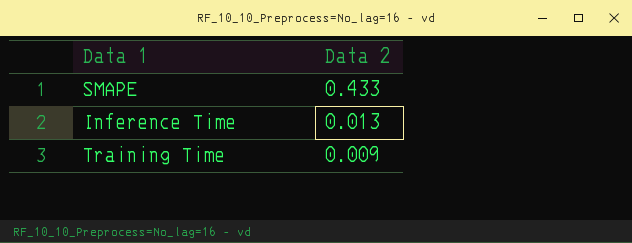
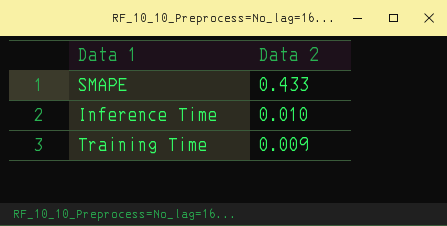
Inference Time | Data 2: 0.013 -> 0.010

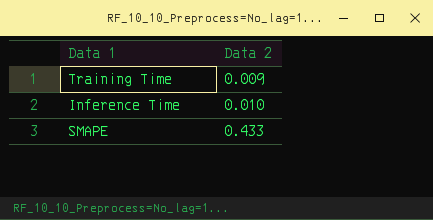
row order: Data 2 descending -> Data 2 ascending

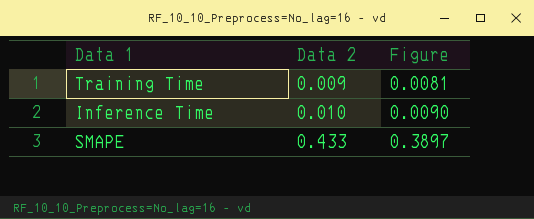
column Figure | formula: none -> [Data 2] * 0.9

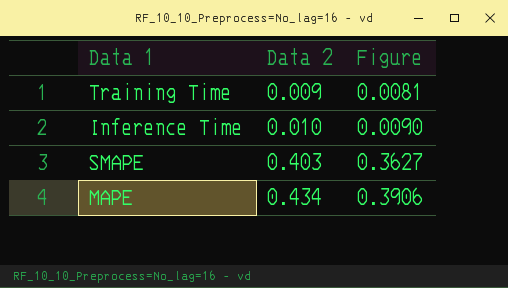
SMAPE | Data 2: 0.433 -> 0.403
SMAPE | Figure: 0.3897 -> 0.3627
row MAPE: none -> 0.434 | 0.3906

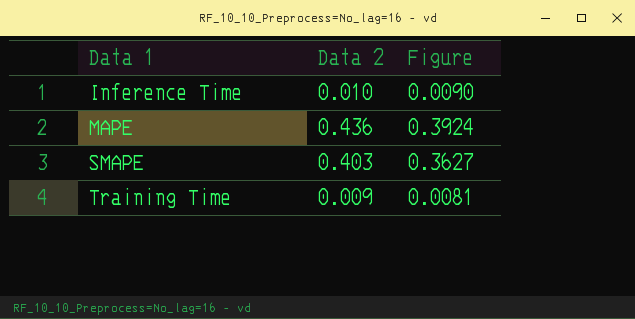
row order: Data 2 ascending -> Data 1 ascending
MAPE | Data 2: 0.434 -> 0.436
MAPE | Figure: 0.3906 -> 0.3924

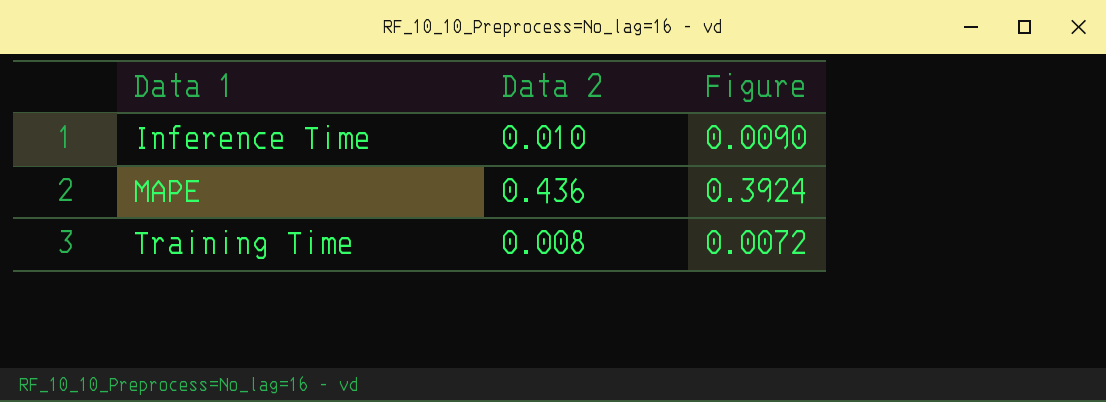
row SMAPE: 0.403 | 0.3627 -> none
Training Time | Data 2: 0.009 -> 0.008
Training Time | Figure: 0.0081 -> 0.0072

